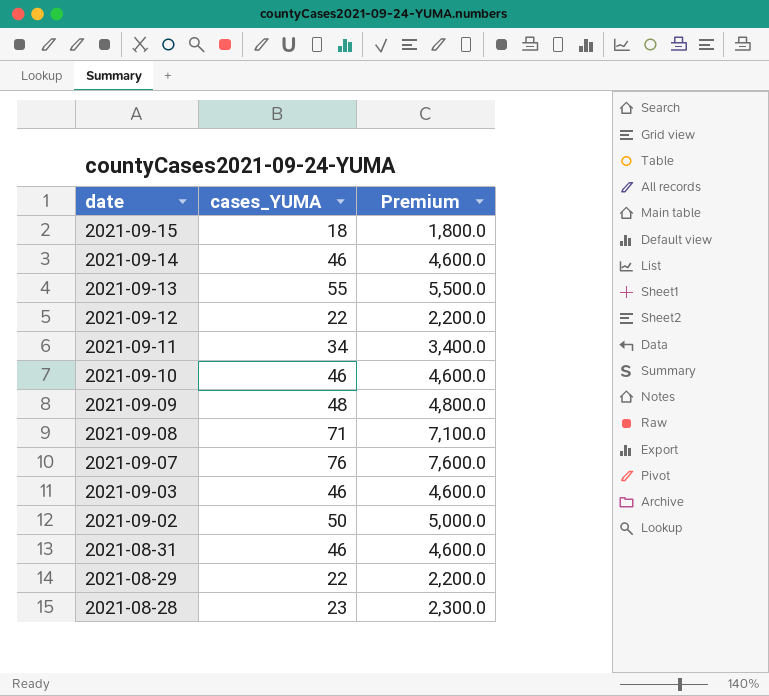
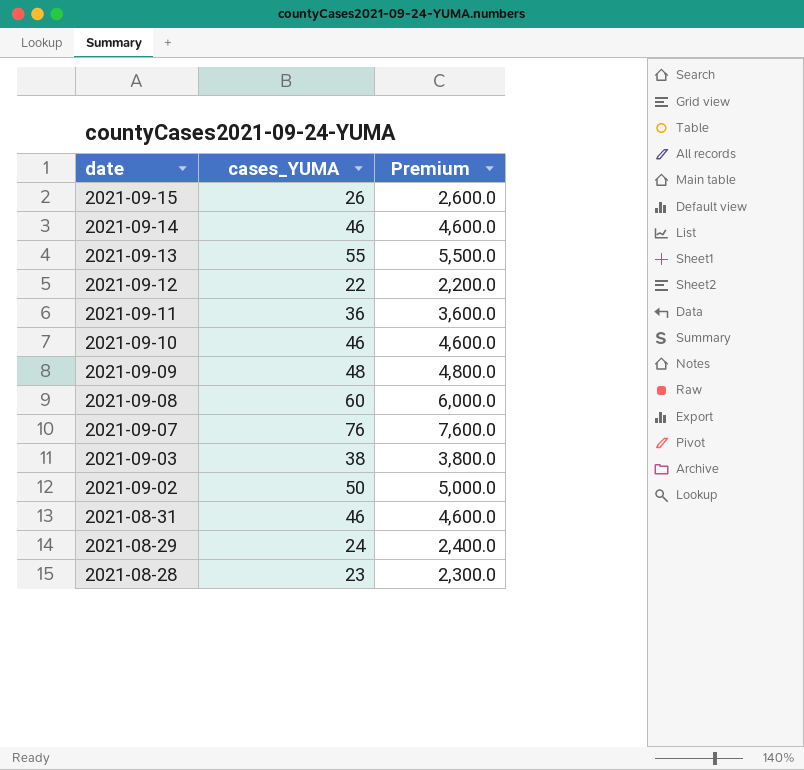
2021-09-15 | cases_YUMA: 18 -> 26
2021-09-15 | Premium: 1,800.0 -> 2,600.0
2021-09-11 | cases_YUMA: 34 -> 36
2021-09-11 | Premium: 3,400.0 -> 3,600.0
2021-09-08 | cases_YUMA: 71 -> 60
2021-09-08 | Premium: 7,100.0 -> 6,000.0
2021-09-03 | cases_YUMA: 46 -> 38
2021-09-03 | Premium: 4,600.0 -> 3,800.0
2021-08-29 | cases_YUMA: 22 -> 24
2021-08-29 | Premium: 2,200.0 -> 2,400.0

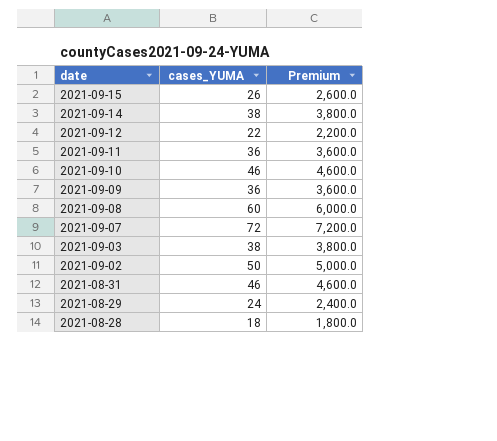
row 2021-09-13: 55 | 5,500.0 -> none
2021-09-14 | cases_YUMA: 46 -> 38
2021-09-14 | Premium: 4,600.0 -> 3,800.0
2021-09-09 | cases_YUMA: 48 -> 36
2021-09-09 | Premium: 4,800.0 -> 3,600.0
2021-09-07 | cases_YUMA: 76 -> 72
2021-09-07 | Premium: 7,600.0 -> 7,200.0
2021-08-28 | cases_YUMA: 23 -> 18
2021-08-28 | Premium: 2,300.0 -> 1,800.0

